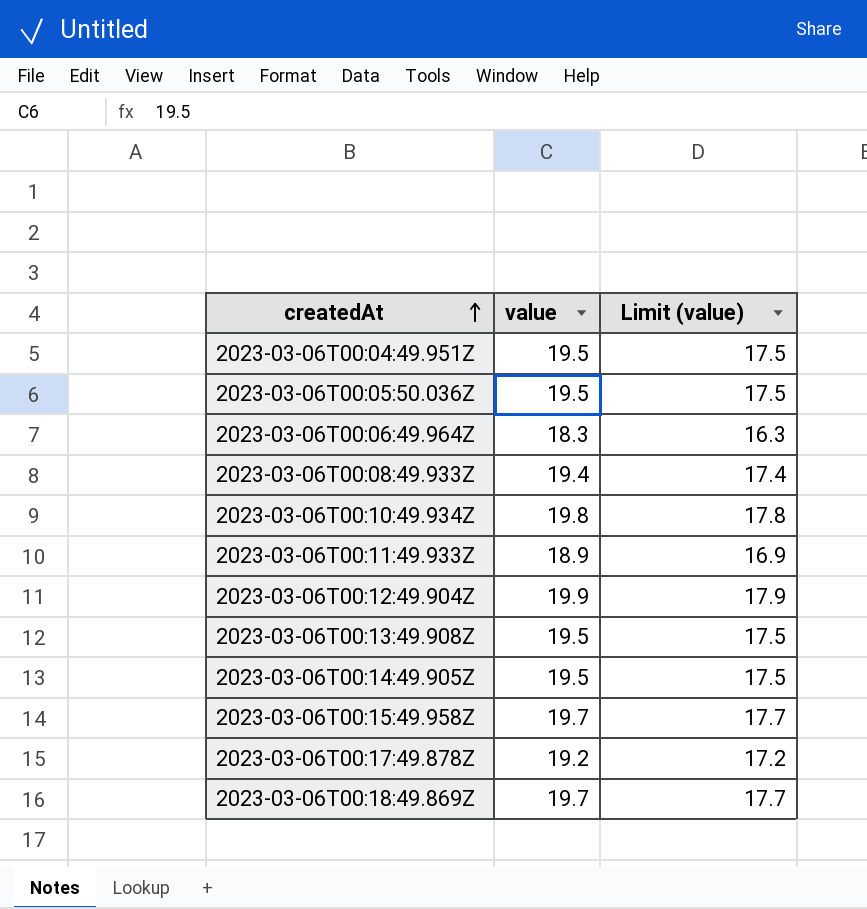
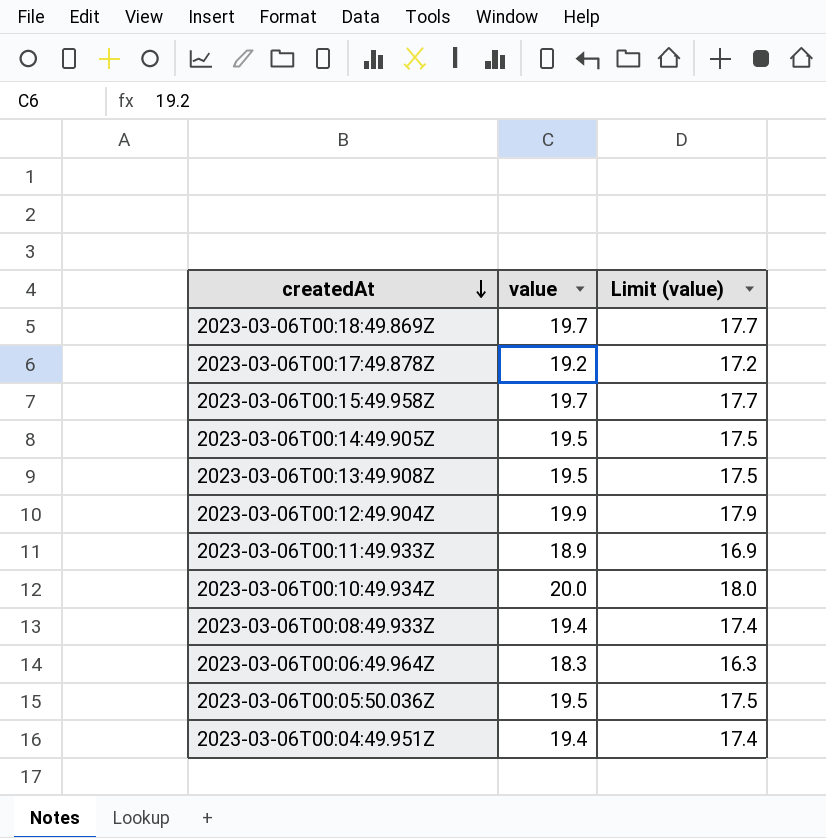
row order: createdAt ascending -> createdAt descending
2023-03-06T00:10:49.934Z | value: 19.8 -> 20.0
2023-03-06T00:10:49.934Z | Limit (value): 17.8 -> 18.0
2023-03-06T00:04:49.951Z | value: 19.5 -> 19.4
2023-03-06T00:04:49.951Z | Limit (value): 17.5 -> 17.4

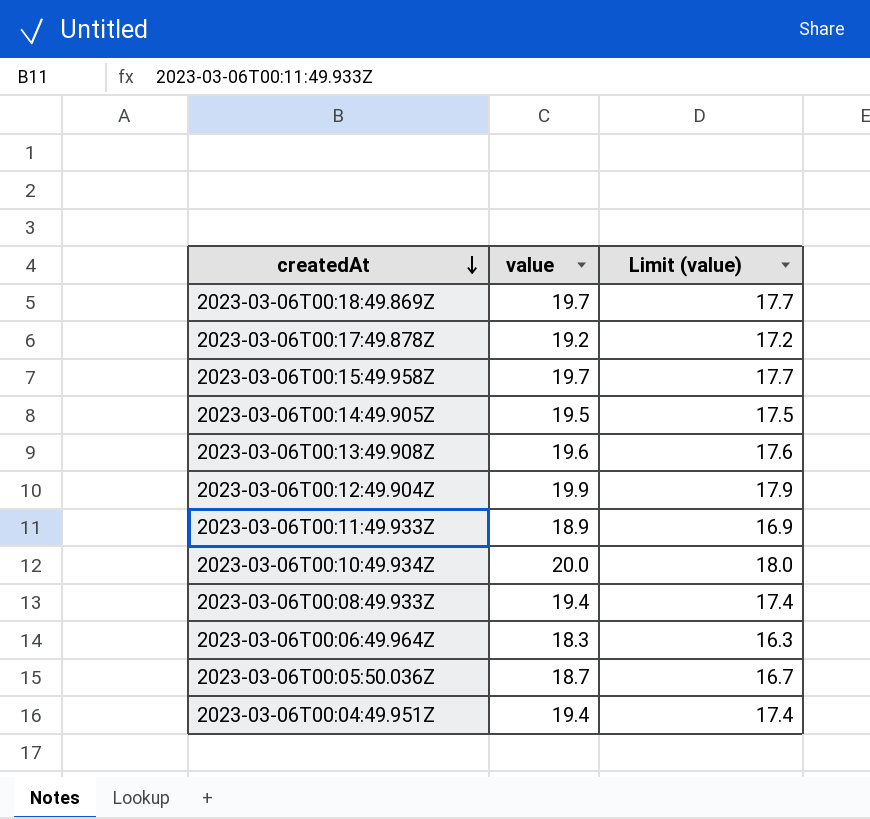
2023-03-06T00:13:49.908Z | value: 19.5 -> 19.6
2023-03-06T00:13:49.908Z | Limit (value): 17.5 -> 17.6
2023-03-06T00:05:50.036Z | value: 19.5 -> 18.7
2023-03-06T00:05:50.036Z | Limit (value): 17.5 -> 16.7

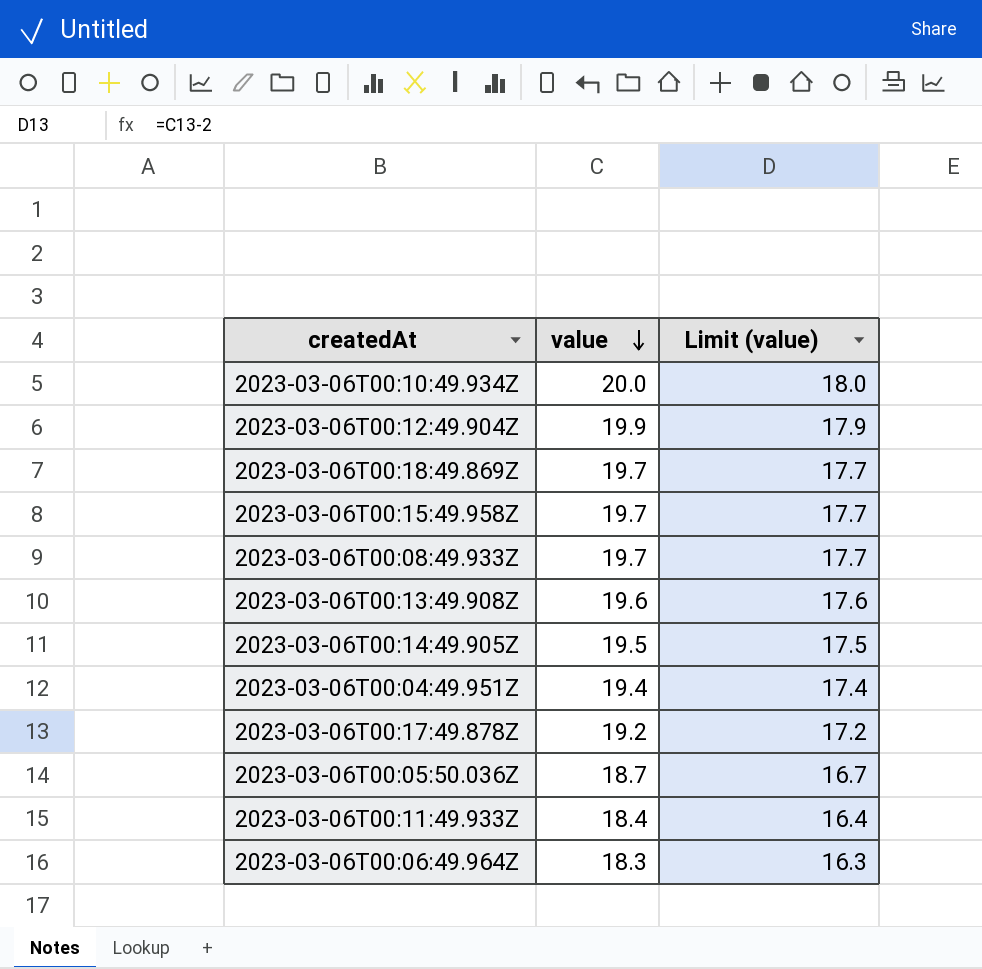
row order: createdAt descending -> value descending
2023-03-06T00:08:49.933Z | value: 19.4 -> 19.7
2023-03-06T00:08:49.933Z | Limit (value): 17.4 -> 17.7
2023-03-06T00:11:49.933Z | value: 18.9 -> 18.4
2023-03-06T00:11:49.933Z | Limit (value): 16.9 -> 16.4

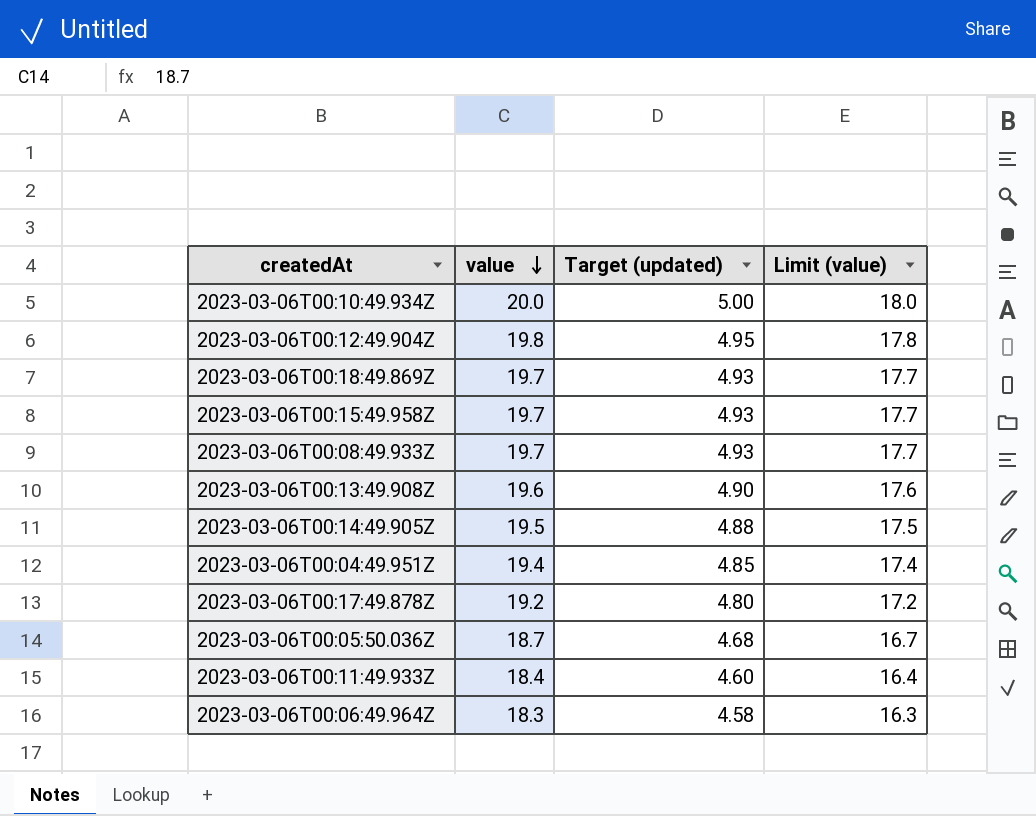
column Target (updated) | formula: none -> [value] * 0.25
2023-03-06T00:12:49.904Z | value: 19.9 -> 19.8
2023-03-06T00:12:49.904Z | Limit (value): 17.9 -> 17.8

